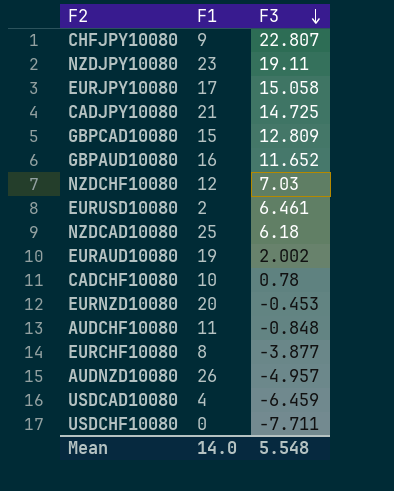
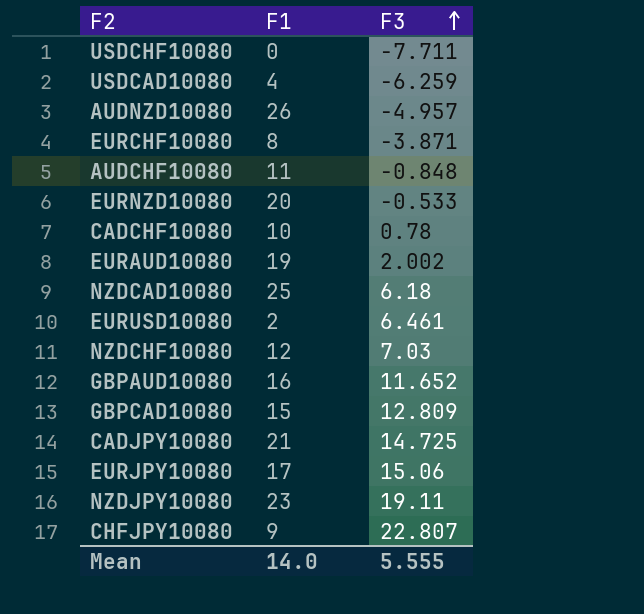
row order: F3 descending -> F3 ascending
USDCAD10080 | F3: -6.459 -> -6.259
EURCHF10080 | F3: -3.877 -> -3.871
EURNZD10080 | F3: -0.453 -> -0.533
EURJPY10080 | F3: 15.058 -> 15.06
Mean | F3: 5.548 -> 5.555

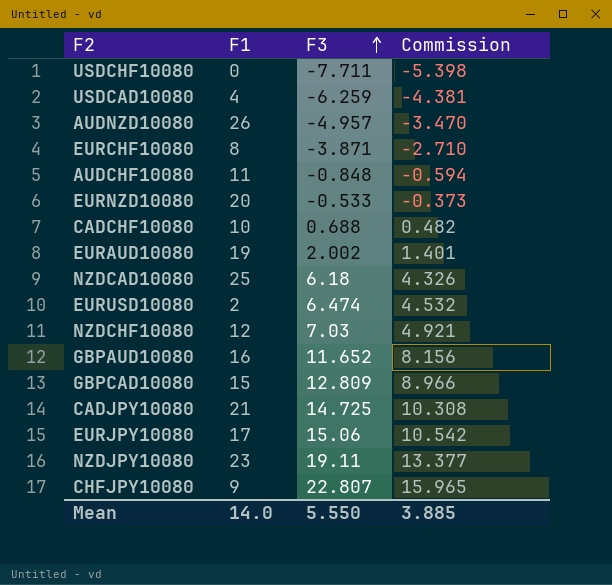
column Commission | formula: none -> [F3] * 0.7
CADCHF10080 | F3: 0.78 -> 0.688
EURUSD10080 | F3: 6.461 -> 6.474
Mean | F3: 5.555 -> 5.550

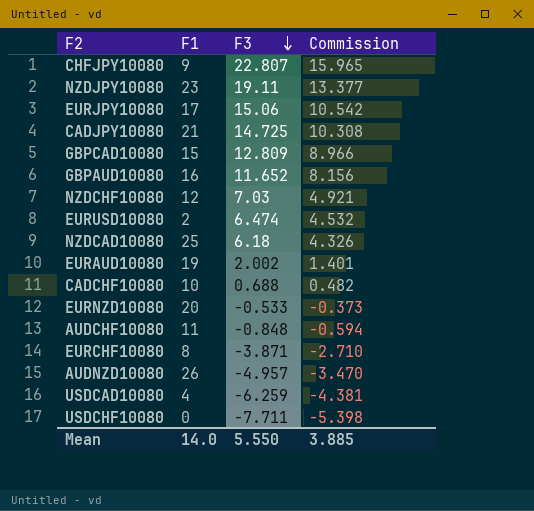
row order: F3 ascending -> F3 descending

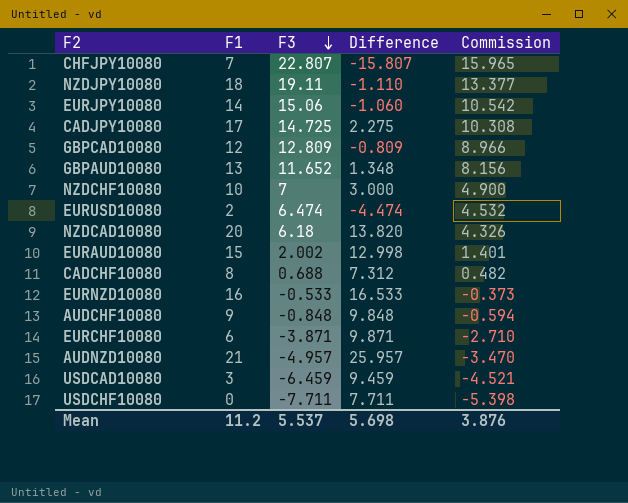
column Difference | formula: none -> [F1] - [F3]
CHFJPY10080 | F1: 9 -> 7
NZDJPY10080 | F1: 23 -> 18
EURJPY10080 | F1: 17 -> 14
CADJPY10080 | F1: 21 -> 17
GBPCAD10080 | F1: 15 -> 12
GBPAUD10080 | F1: 16 -> 13
NZDCHF10080 | F1: 12 -> 10
NZDCHF10080 | F3: 7.03 -> 7
NZDCHF10080 | Commission: 4.921 -> 4.900
NZDCAD10080 | F1: 25 -> 20
EURAUD10080 | F1: 19 -> 15
CADCHF10080 | F1: 10 -> 8
EURNZD10080 | F1: 20 -> 16
AUDCHF10080 | F1: 11 -> 9
EURCHF10080 | F1: 8 -> 6
AUDNZD10080 | F1: 26 -> 21
USDCAD10080 | F1: 4 -> 3
USDCAD10080 | F3: -6.259 -> -6.459
USDCAD10080 | Commission: -4.381 -> -4.521
Mean | F1: 14.0 -> 11.2
Mean | F3: 5.550 -> 5.537
Mean | Commission: 3.885 -> 3.876

